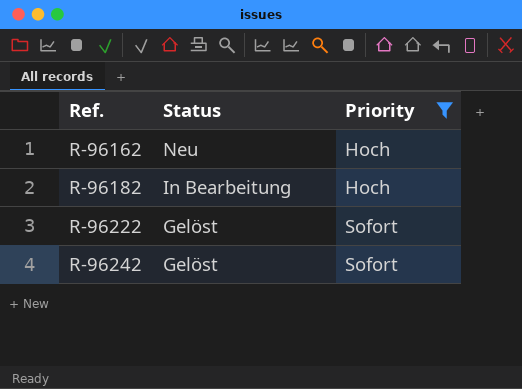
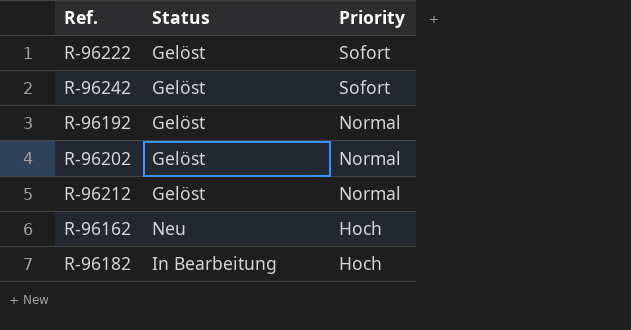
filter: Priority != Normal -> none
row order: Ref. ascending -> Priority descending

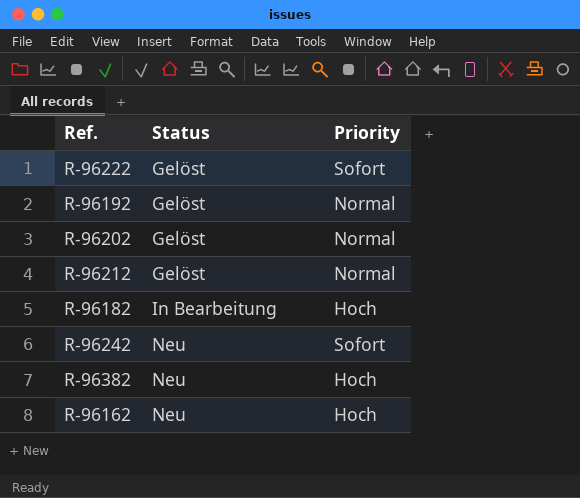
row order: Priority descending -> Status ascending
R-96242 | Status: Gelöst -> Neu
row R-96382: none -> Neu | Hoch

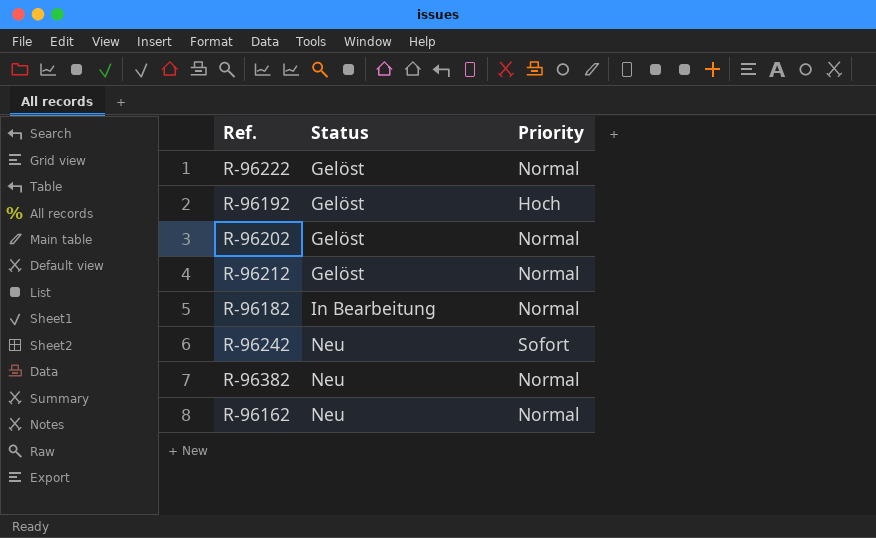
R-96222 | Priority: Sofort -> Normal
R-96192 | Priority: Normal -> Hoch
R-96182 | Priority: Hoch -> Normal
R-96382 | Priority: Hoch -> Normal
R-96162 | Priority: Hoch -> Normal

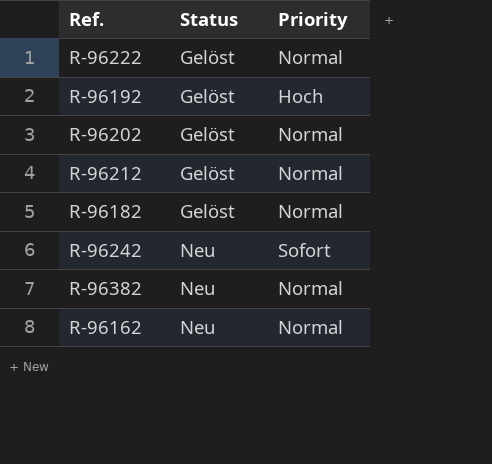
R-96182 | Status: In Bearbeitung -> Gelöst

